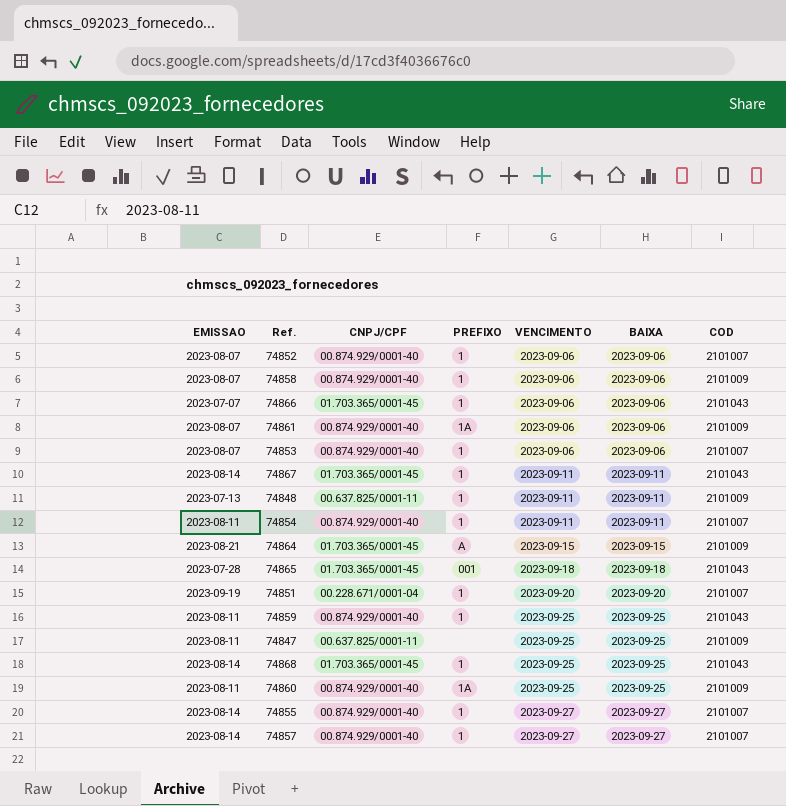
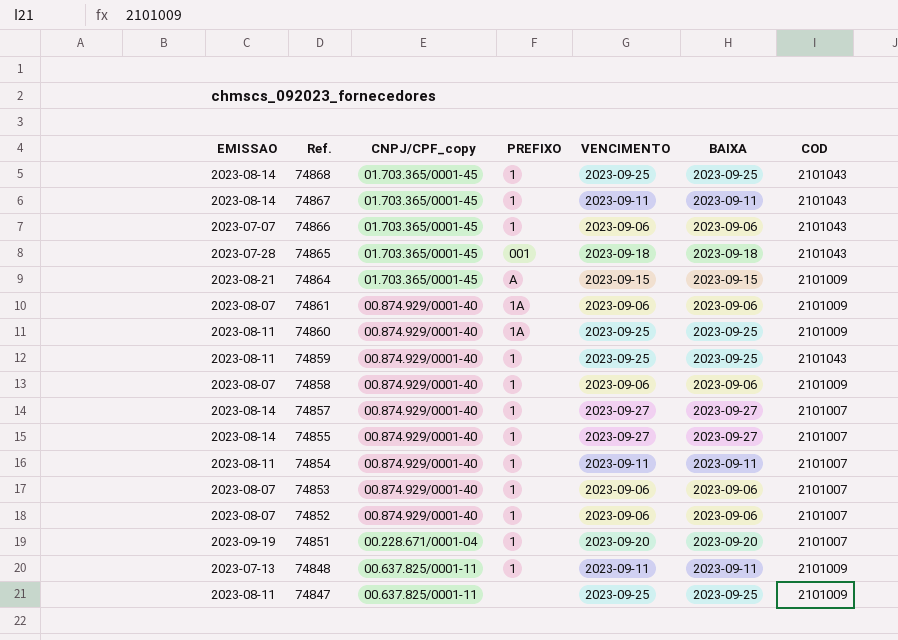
row order: VENCIMENTO ascending -> Ref. descending
column name: CNPJ/CPF -> CNPJ/CPF_copy

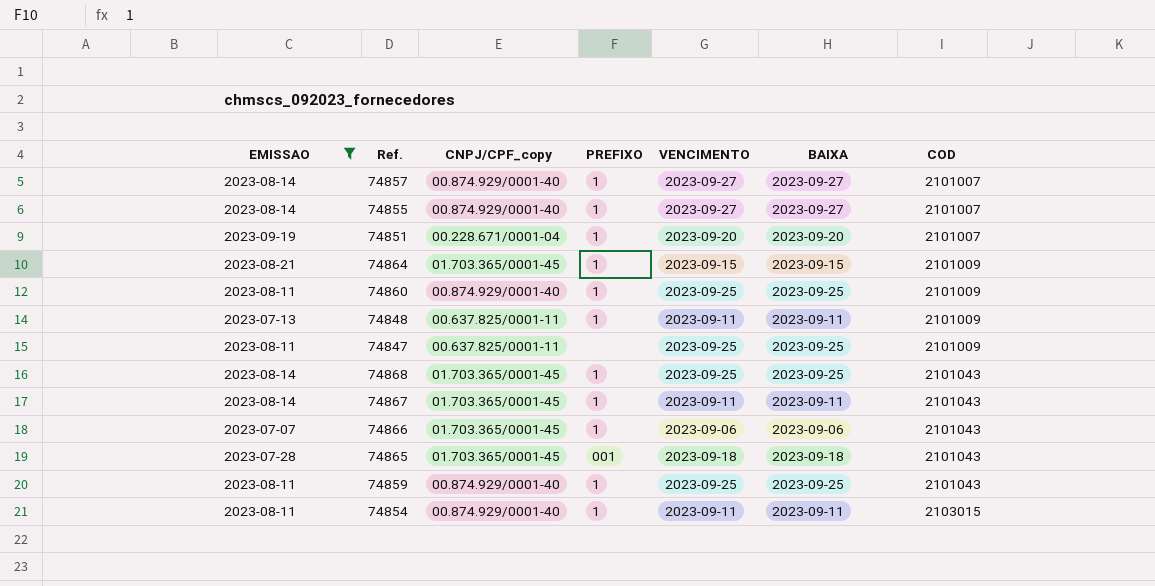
filter: none -> EMISSAO != 2023-08-07
row order: Ref. descending -> COD ascending
74864 | PREFIXO: A -> 1
74860 | PREFIXO: 1A -> 1
74854 | COD: 2101007 -> 2103015

